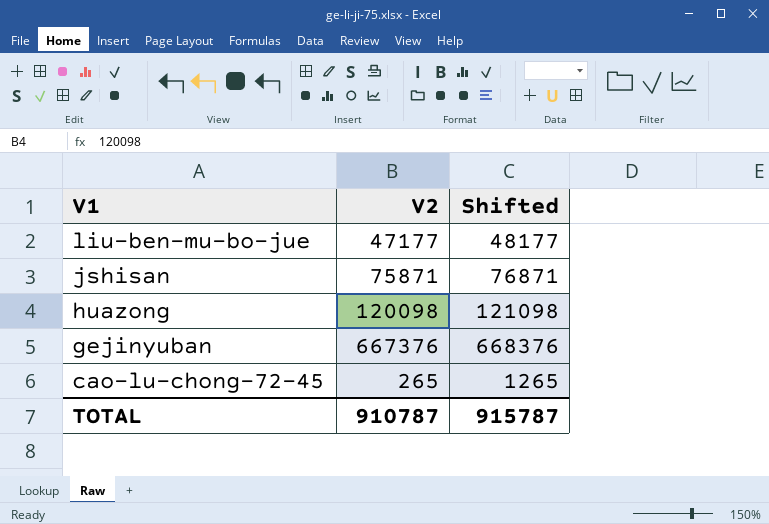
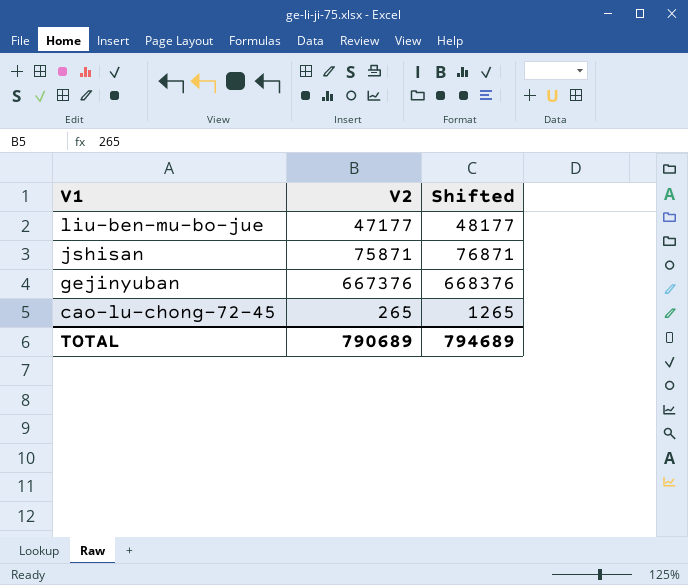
row huazong: 120098 | 121098 -> none
TOTAL | V2: 910787 -> 790689
TOTAL | Shifted: 915787 -> 794689

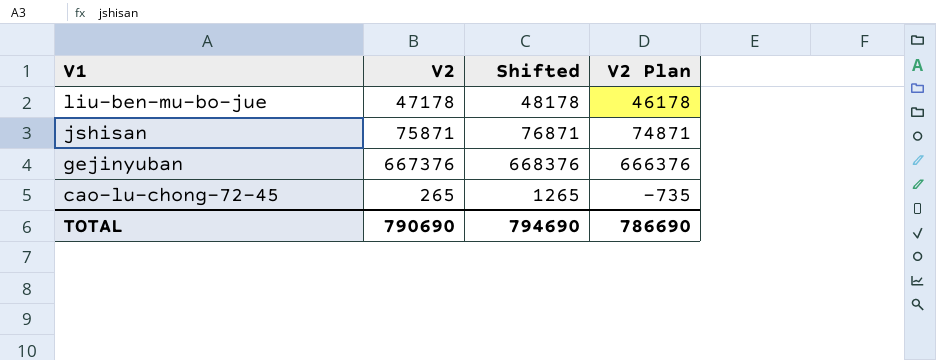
column V2 Plan | formula: none -> [V2] - 1000
liu-ben-mu-bo-jue | V2: 47177 -> 47178
liu-ben-mu-bo-jue | Shifted: 48177 -> 48178
TOTAL | V2: 790689 -> 790690
TOTAL | Shifted: 794689 -> 794690

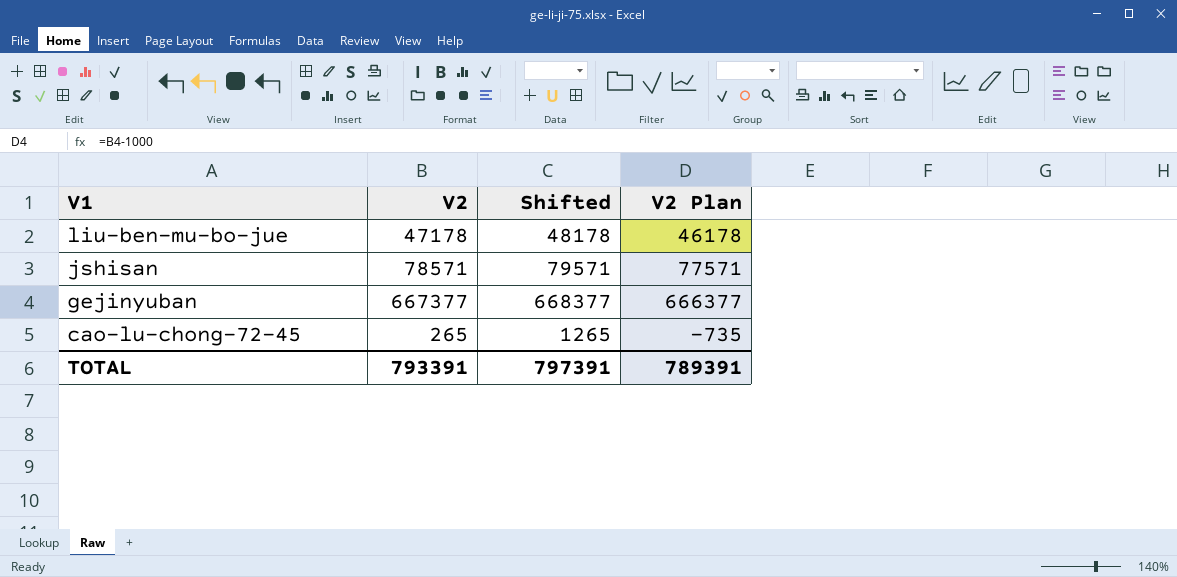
jshisan | V2: 75871 -> 78571
jshisan | Shifted: 76871 -> 79571
jshisan | V2 Plan: 74871 -> 77571
gejinyuban | V2: 667376 -> 667377
gejinyuban | Shifted: 668376 -> 668377
gejinyuban | V2 Plan: 666376 -> 666377
TOTAL | V2: 790690 -> 793391
TOTAL | Shifted: 794690 -> 797391
TOTAL | V2 Plan: 786690 -> 789391

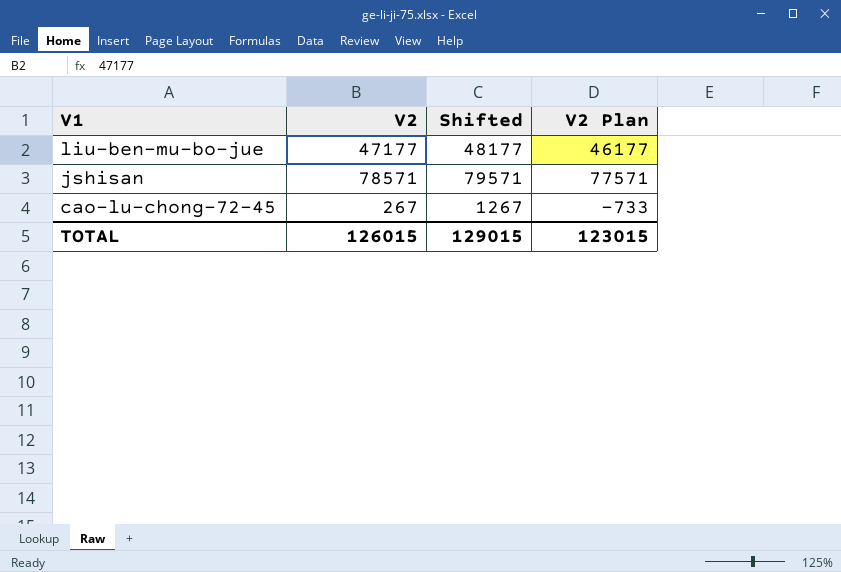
row gejinyuban: 667377 | 668377 | 666377 -> none
liu-ben-mu-bo-jue | V2: 47178 -> 47177
liu-ben-mu-bo-jue | Shifted: 48178 -> 48177
liu-ben-mu-bo-jue | V2 Plan: 46178 -> 46177
cao-lu-chong-72-45 | V2: 265 -> 267
cao-lu-chong-72-45 | Shifted: 1265 -> 1267
cao-lu-chong-72-45 | V2 Plan: -735 -> -733
TOTAL | V2: 793391 -> 126015
TOTAL | Shifted: 797391 -> 129015
TOTAL | V2 Plan: 789391 -> 123015

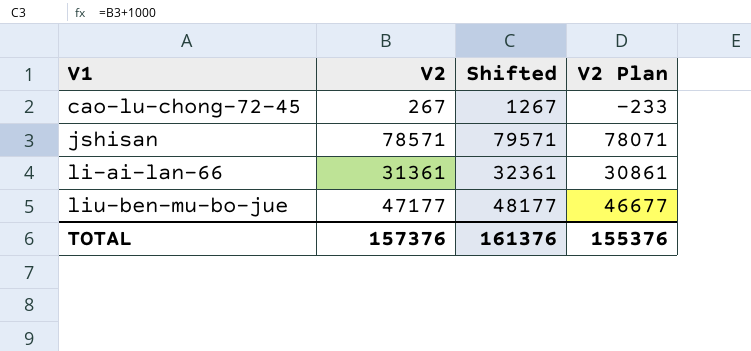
row order: V1 descending -> V1 ascending
column V2 Plan | formula: [V2] - 1000 -> [V2] - 500
row li-ai-lan-66: none -> 31361 | 32361 | 30861
TOTAL | V2: 126015 -> 157376
TOTAL | Shifted: 129015 -> 161376
TOTAL | V2 Plan: 123015 -> 155376

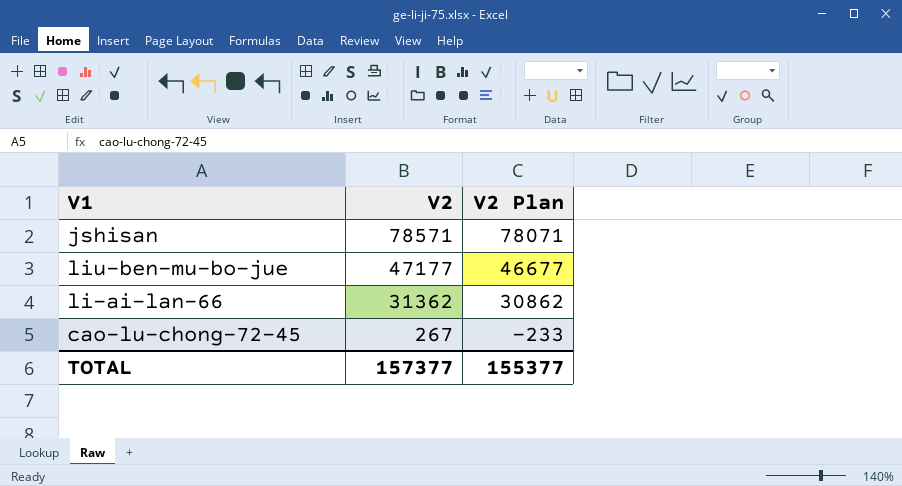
row order: V1 ascending -> V2 descending
column Shifted | formula: [V2] + 1000 -> none
li-ai-lan-66 | V2: 31361 -> 31362
li-ai-lan-66 | V2 Plan: 30861 -> 30862
TOTAL | V2: 157376 -> 157377
TOTAL | V2 Plan: 155376 -> 155377

